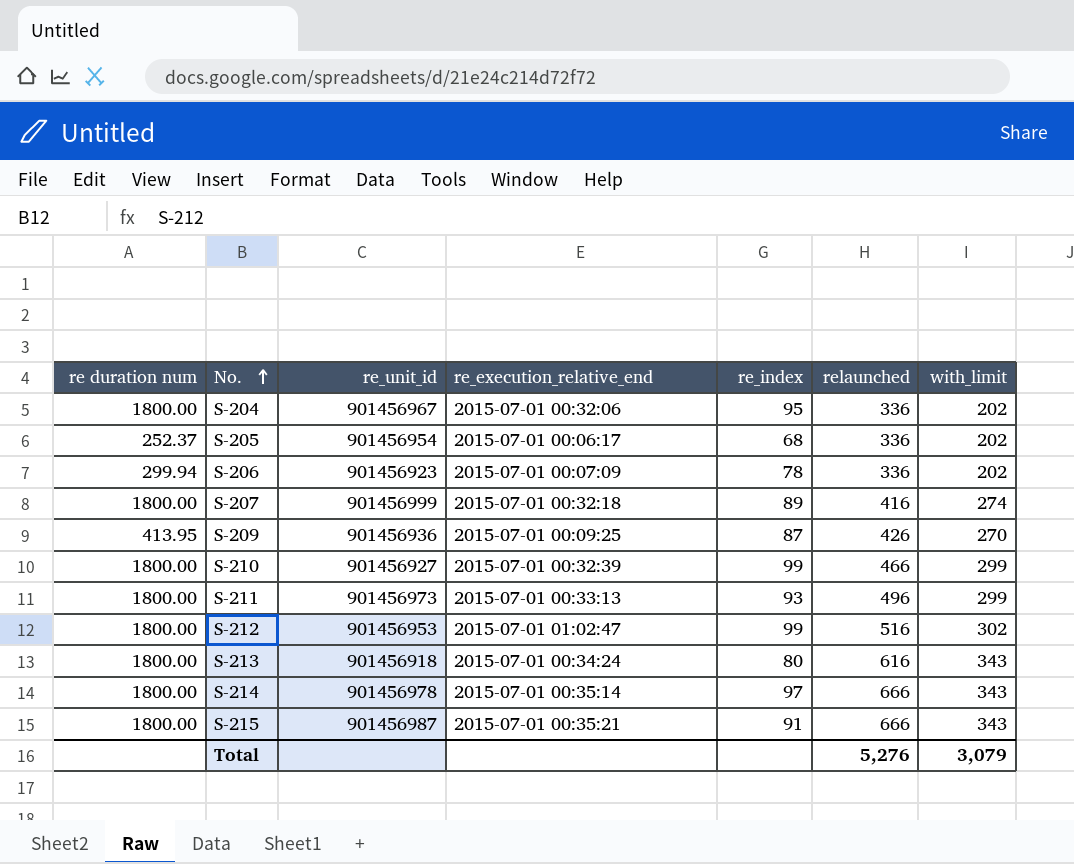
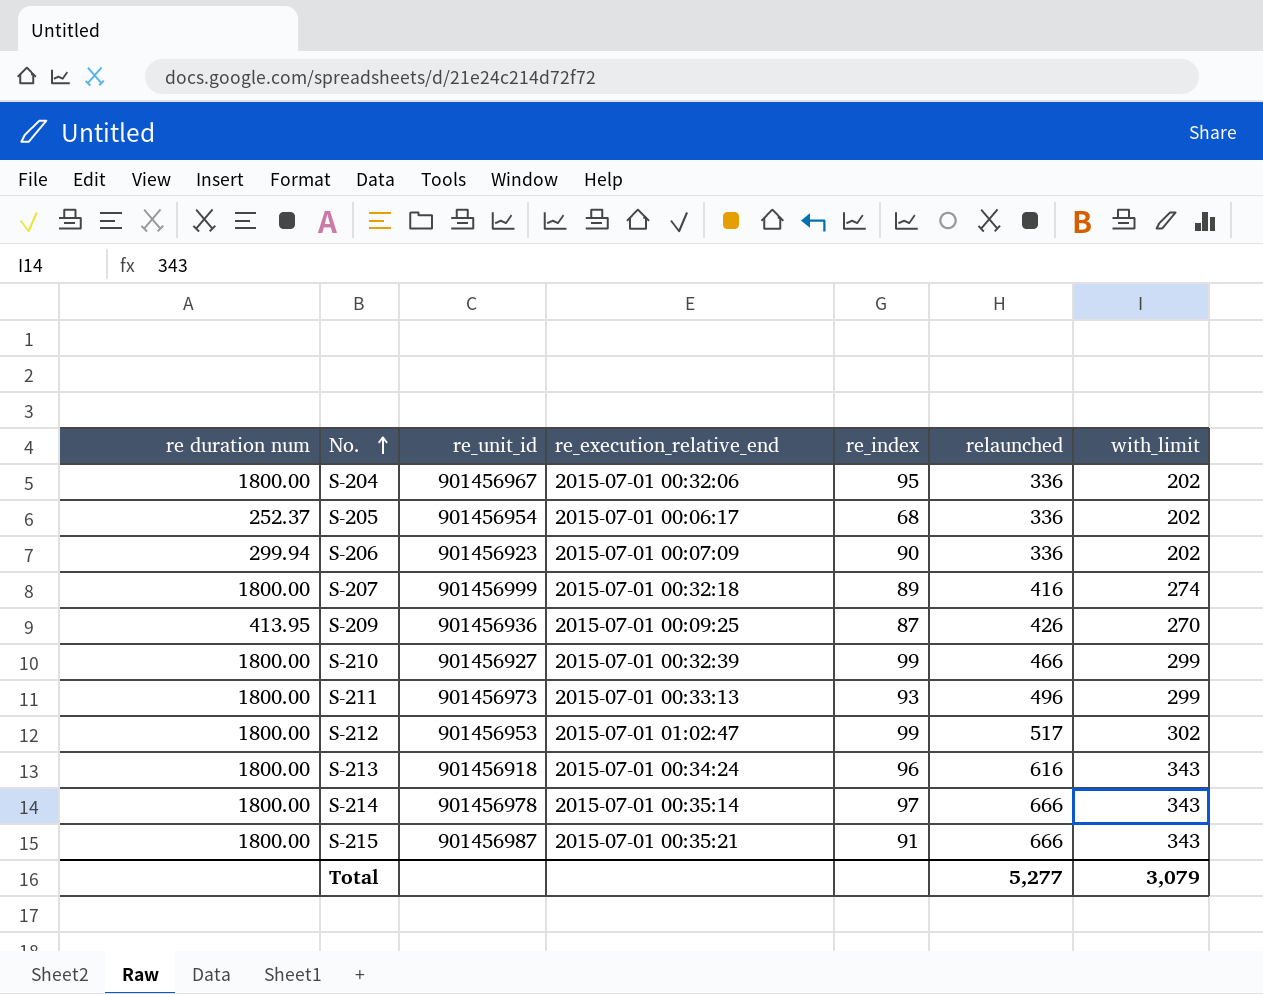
S-206 | re_index: 78 -> 90
S-212 | relaunched: 516 -> 517
S-213 | re_index: 80 -> 96
Total | relaunched: 5,276 -> 5,277

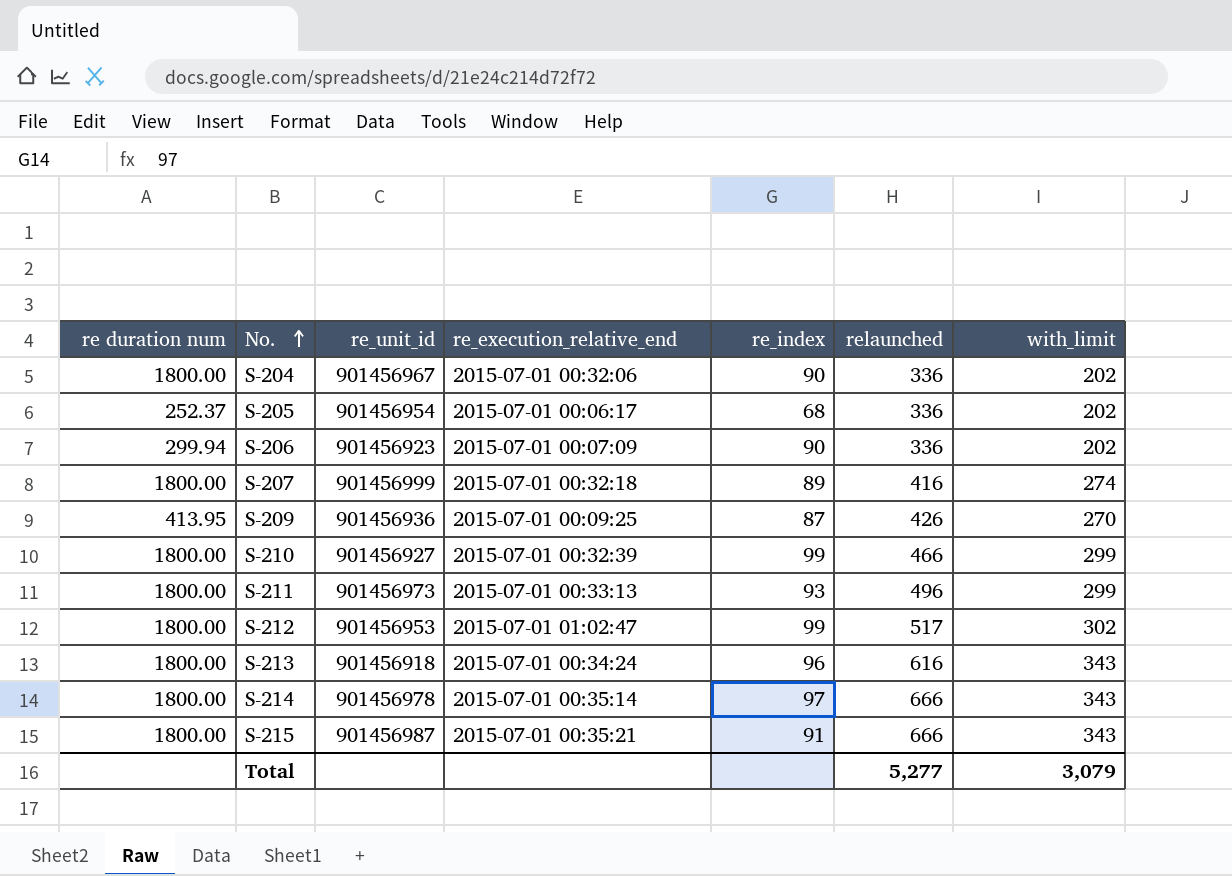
S-204 | re_index: 95 -> 90

